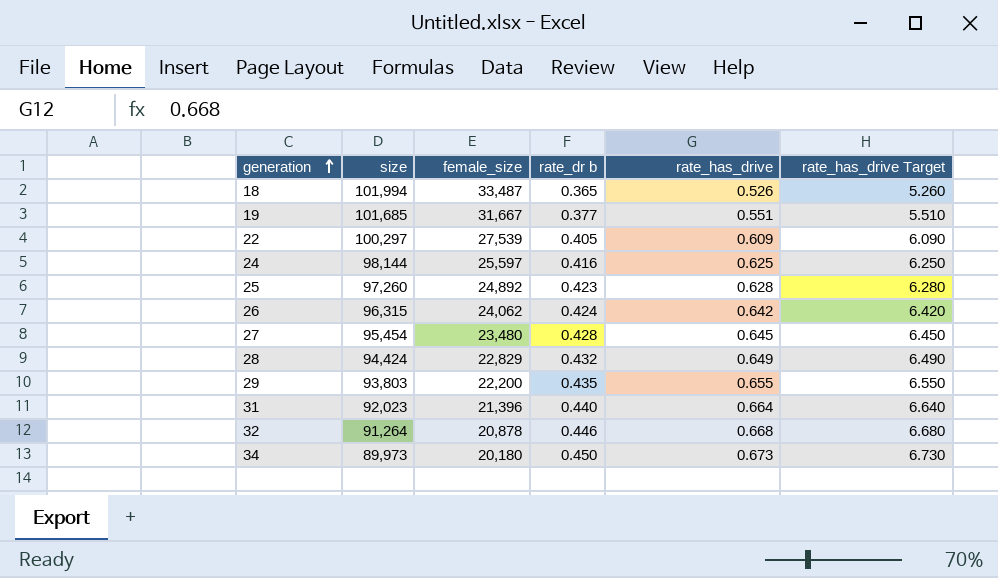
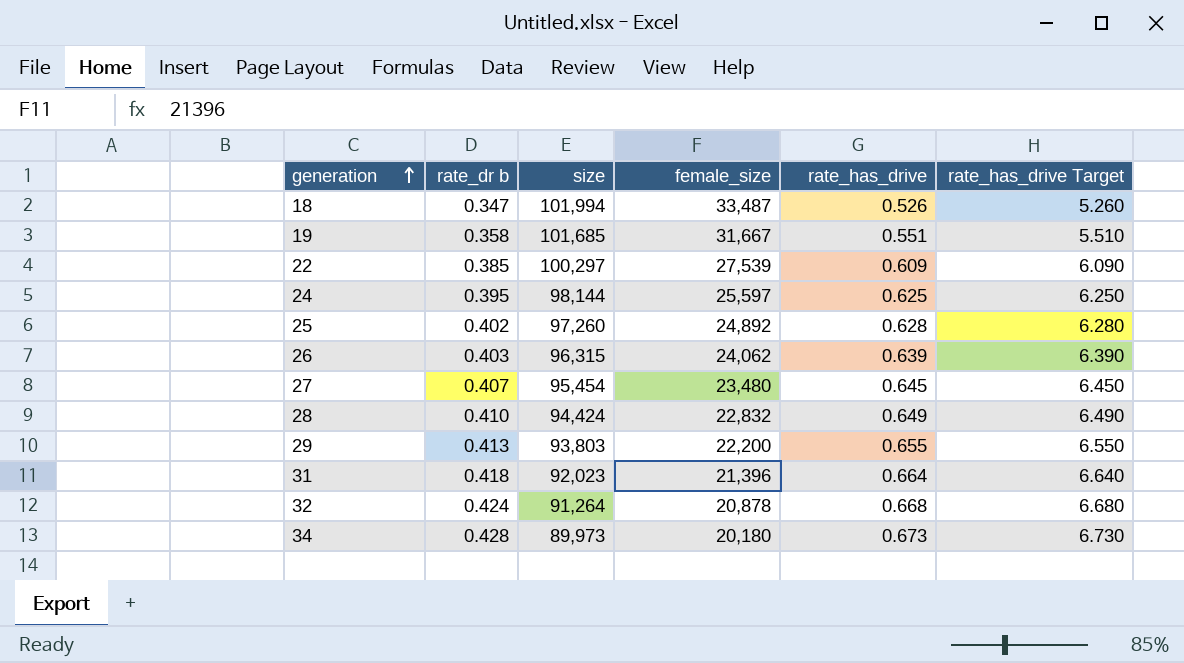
column rate_dr b | position: 4 -> 2
18 | rate_dr b: 0.365 -> 0.347
19 | rate_dr b: 0.377 -> 0.358
22 | rate_dr b: 0.405 -> 0.385
24 | rate_dr b: 0.416 -> 0.395
25 | rate_dr b: 0.423 -> 0.402
26 | rate_dr b: 0.424 -> 0.403
26 | rate_has_drive: 0.642 -> 0.639
26 | rate_has_drive Target: 6.420 -> 6.390
27 | rate_dr b: 0.428 -> 0.407
28 | rate_dr b: 0.432 -> 0.410
28 | female_size: 22,829 -> 22,832
29 | rate_dr b: 0.435 -> 0.413
31 | rate_dr b: 0.440 -> 0.418
32 | rate_dr b: 0.446 -> 0.424
34 | rate_dr b: 0.450 -> 0.428

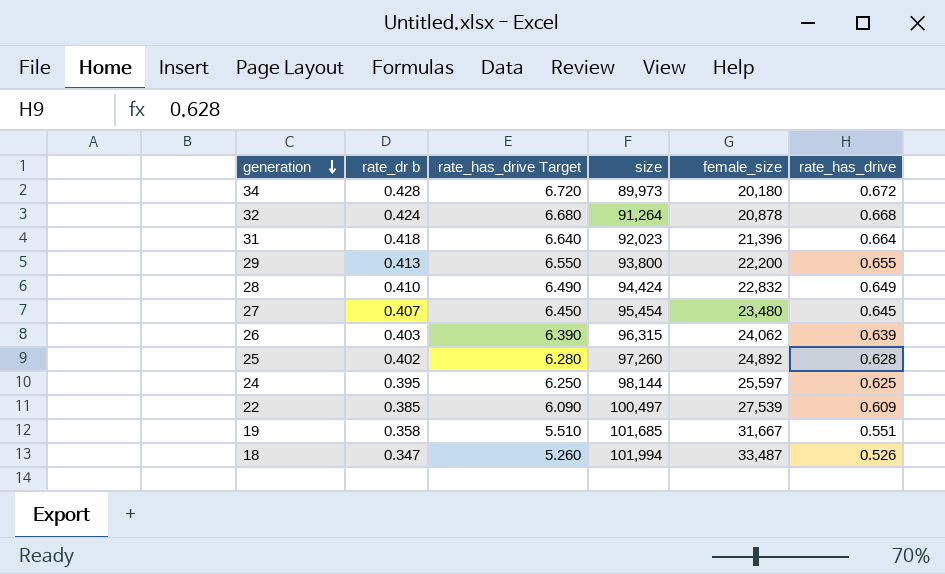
row order: generation ascending -> generation descending
column rate_has_drive Target | position: 6 -> 3
34 | rate_has_drive Target: 6.730 -> 6.720
34 | rate_has_drive: 0.673 -> 0.672
29 | size: 93,803 -> 93,800
22 | size: 100,297 -> 100,497

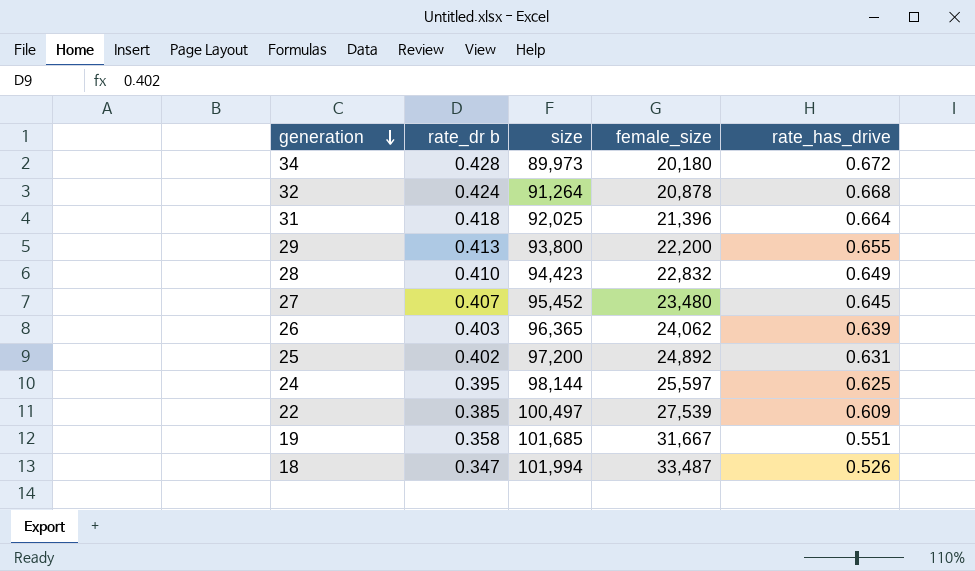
column rate_has_drive Target | formula: [rate_has_drive] * 10 -> none
31 | size: 92,023 -> 92,025
28 | size: 94,424 -> 94,423
27 | size: 95,454 -> 95,452
26 | size: 96,315 -> 96,365
25 | size: 97,260 -> 97,200
25 | rate_has_drive: 0.628 -> 0.631

